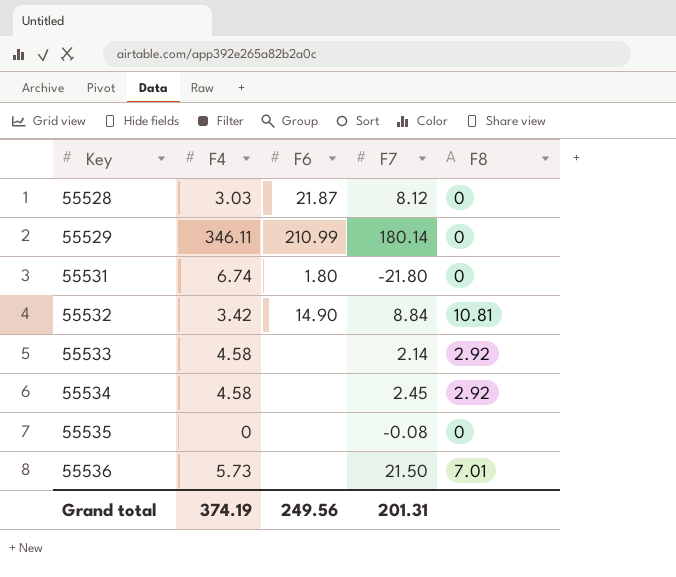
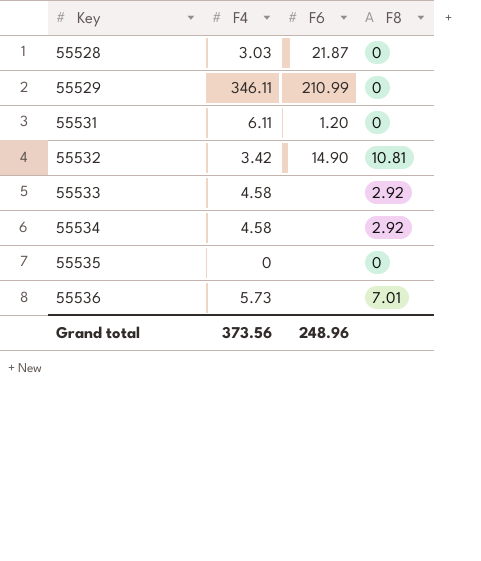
column F7 | position: 4 -> none
55531 | F4: 6.74 -> 6.11
55531 | F6: 1.80 -> 1.20
Grand total | F4: 374.19 -> 373.56
Grand total | F6: 249.56 -> 248.96

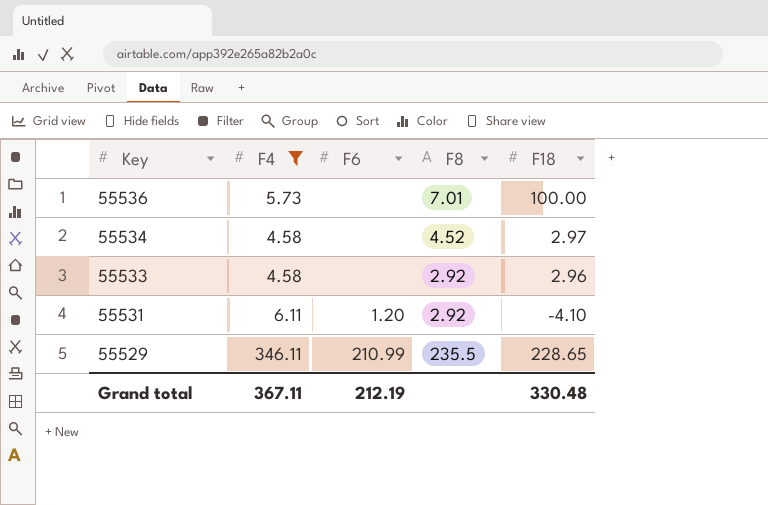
filter: none -> F4 >= 4.58
row order: Key ascending -> Key descending
column F18 | position: none -> 5
55534 | F8: 2.92 -> 4.52
55531 | F8: 0 -> 2.92
55529 | F8: 0 -> 235.5
Grand total | F4: 373.56 -> 367.11
Grand total | F6: 248.96 -> 212.19

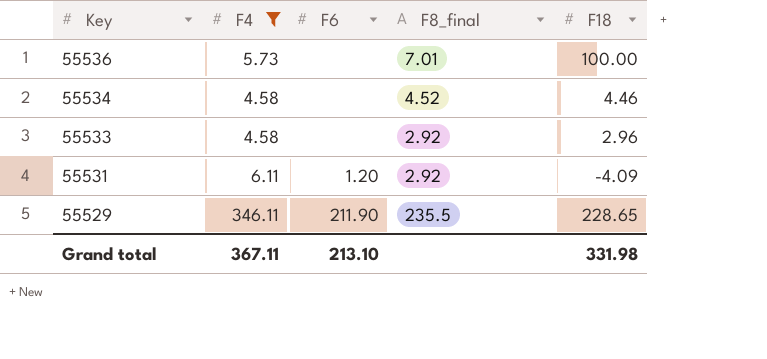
column name: F8 -> F8_final
55534 | F18: 2.97 -> 4.46
55531 | F18: -4.10 -> -4.09
55529 | F6: 210.99 -> 211.90
Grand total | F6: 212.19 -> 213.10
Grand total | F18: 330.48 -> 331.98

